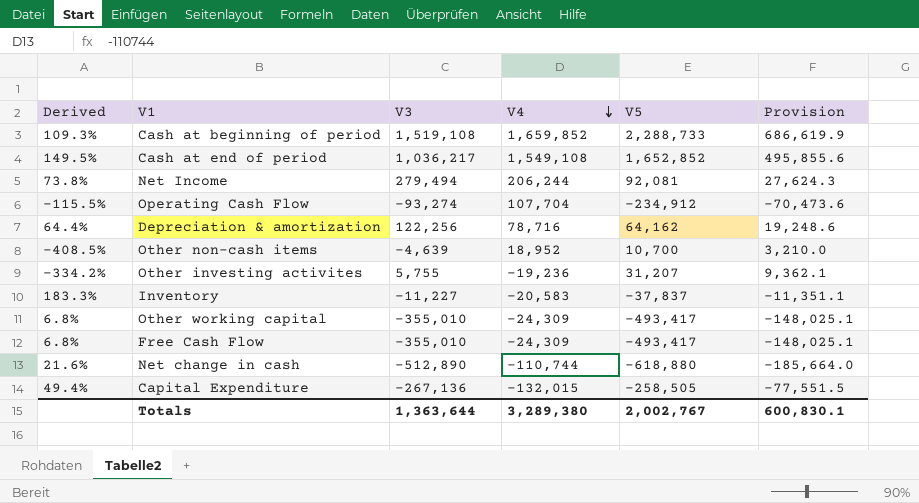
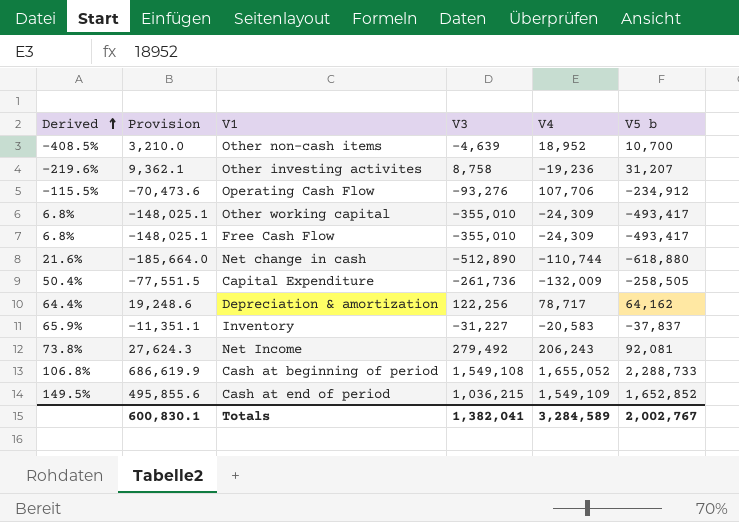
row order: V4 descending -> Derived ascending
column Provision | position: 6 -> 2
column name: V5 -> V5 b
Other investing activites | Derived: -334.2% -> -219.6%
Other investing activites | V3: 5,755 -> 8,758
Operating Cash Flow | V3: -93,274 -> -93,276
Operating Cash Flow | V4: 107,704 -> 107,706
Capital Expenditure | Derived: 49.4% -> 50.4%
Capital Expenditure | V3: -267,136 -> -261,736
Capital Expenditure | V4: -132,015 -> -132,009
Depreciation & amortization | V4: 78,716 -> 78,717
Inventory | Derived: 183.3% -> 65.9%
Inventory | V3: -11,227 -> -31,227
Net Income | V3: 279,494 -> 279,492
Net Income | V4: 206,244 -> 206,243
Cash at beginning of period | Derived: 109.3% -> 106.8%
Cash at beginning of period | V3: 1,519,108 -> 1,549,108
Cash at beginning of period | V4: 1,659,852 -> 1,655,052
Cash at end of period | V3: 1,036,217 -> 1,036,215
Cash at end of period | V4: 1,549,108 -> 1,549,109
Totals | V3: 1,363,644 -> 1,382,041
Totals | V4: 3,289,380 -> 3,284,589

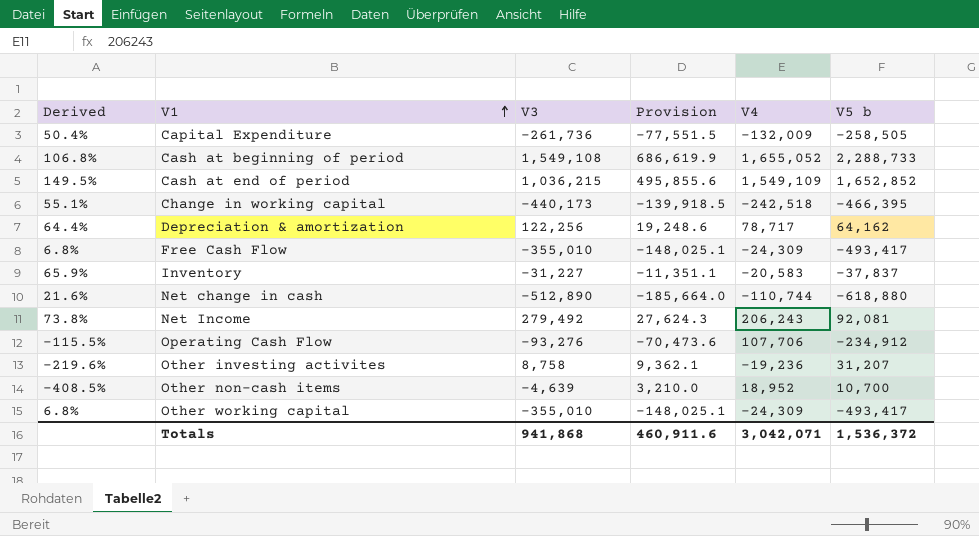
row order: Derived ascending -> V1 ascending
column Provision | position: 2 -> 4
row Change in working capital: none -> 55.1% | -440,173 | -139,918.5 | -242,518 | -466,395
Totals | V3: 1,382,041 -> 941,868
Totals | Provision: 600,830.1 -> 460,911.6
Totals | V4: 3,284,589 -> 3,042,071
Totals | V5 b: 2,002,767 -> 1,536,372

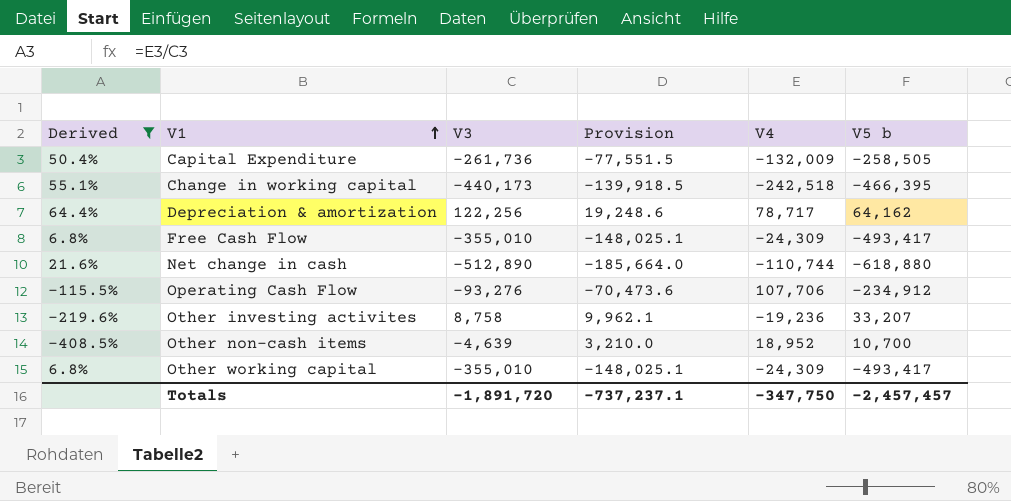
filter: none -> Derived <= 64.4%
Other investing activites | Provision: 9,362.1 -> 9,962.1
Other investing activites | V5 b: 31,207 -> 33,207
Totals | V3: 941,868 -> -1,891,720
Totals | Provision: 460,911.6 -> -737,237.1
Totals | V4: 3,042,071 -> -347,750
Totals | V5 b: 1,536,372 -> -2,457,457

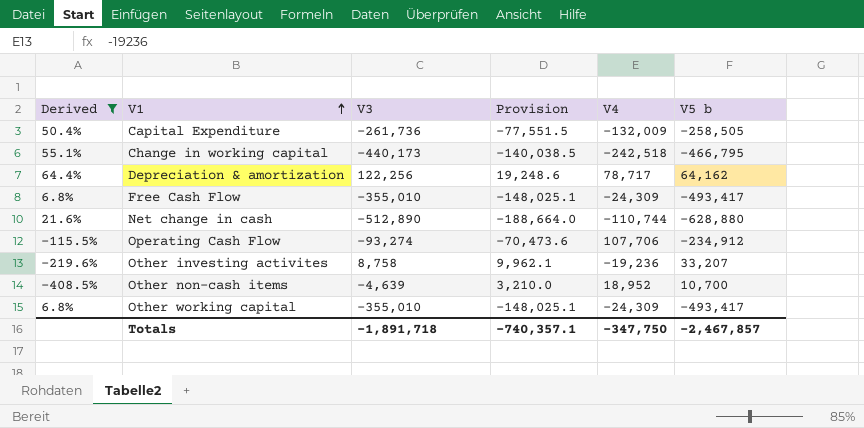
Change in working capital | Provision: -139,918.5 -> -140,038.5
Change in working capital | V5 b: -466,395 -> -466,795
Net change in cash | Provision: -185,664.0 -> -188,664.0
Net change in cash | V5 b: -618,880 -> -628,880
Operating Cash Flow | V3: -93,276 -> -93,274
Totals | V3: -1,891,720 -> -1,891,718
Totals | Provision: -737,237.1 -> -740,357.1
Totals | V5 b: -2,457,457 -> -2,467,857

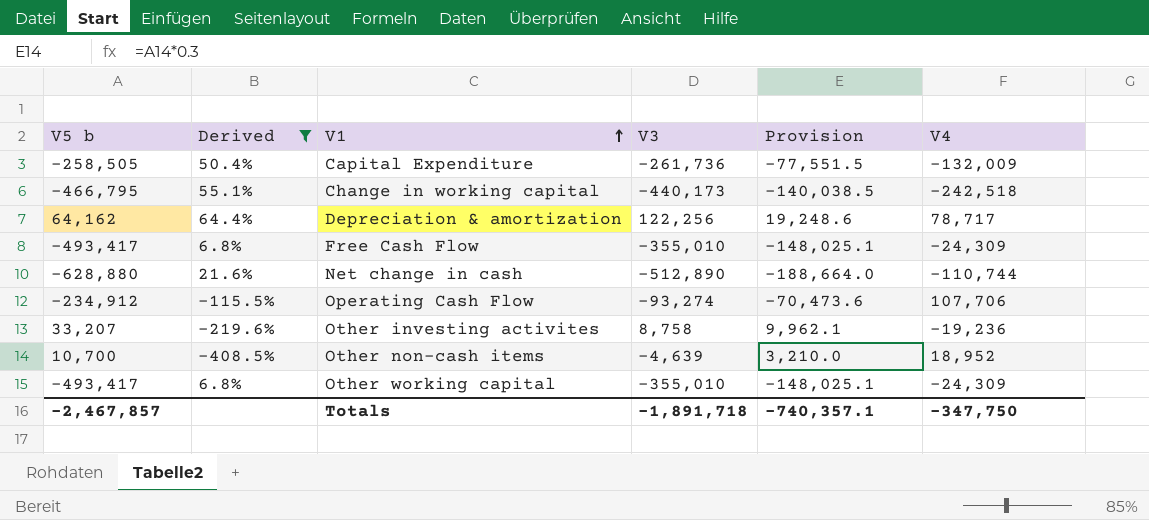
column V5 b | position: 6 -> 1

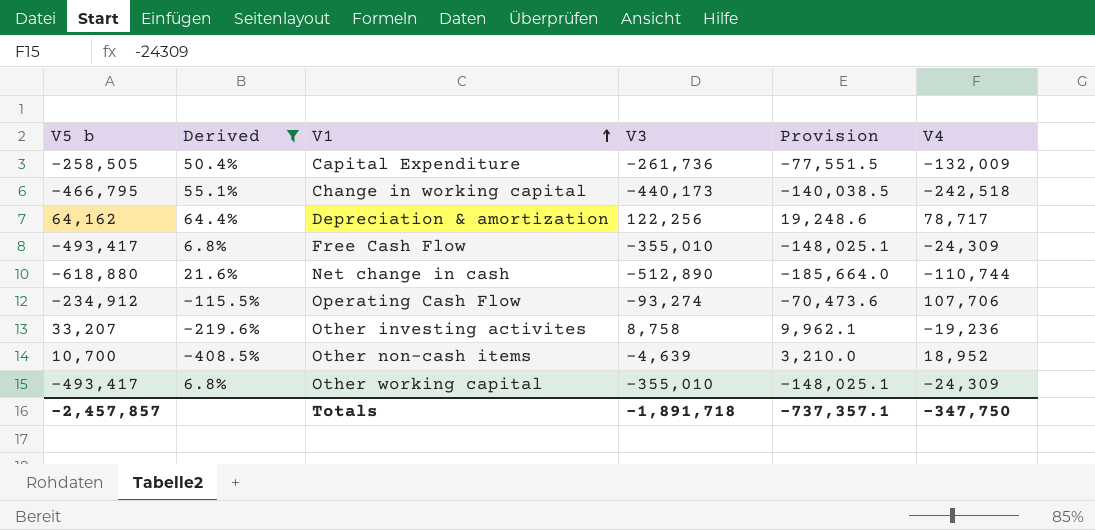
Net change in cash | V5 b: -628,880 -> -618,880
Net change in cash | Provision: -188,664.0 -> -185,664.0
Totals | V5 b: -2,467,857 -> -2,457,857
Totals | Provision: -740,357.1 -> -737,357.1

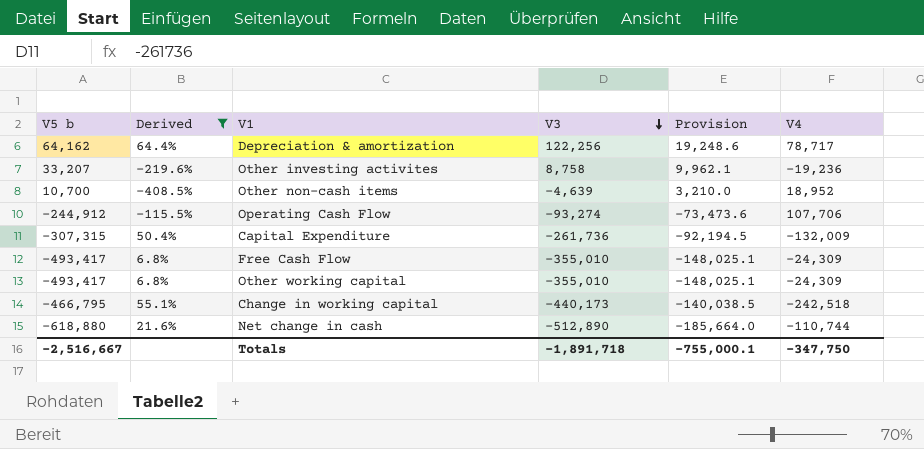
row order: V1 ascending -> V3 descending
Operating Cash Flow | V5 b: -234,912 -> -244,912
Operating Cash Flow | Provision: -70,473.6 -> -73,473.6
Capital Expenditure | V5 b: -258,505 -> -307,315
Capital Expenditure | Provision: -77,551.5 -> -92,194.5
Totals | V5 b: -2,457,857 -> -2,516,667
Totals | Provision: -737,357.1 -> -755,000.1

